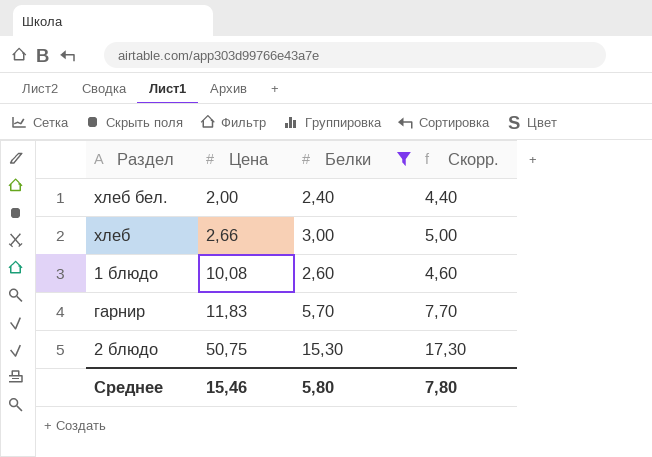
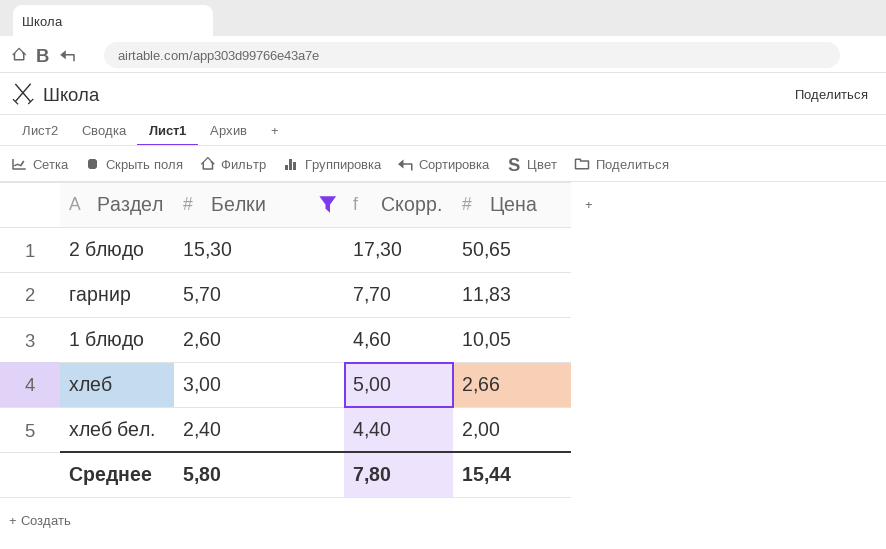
row order: Цена ascending -> Цена descending
column Цена | position: 2 -> 4
2 блюдо | Цена: 50,75 -> 50,65
1 блюдо | Цена: 10,08 -> 10,05
Среднее | Цена: 15,46 -> 15,44

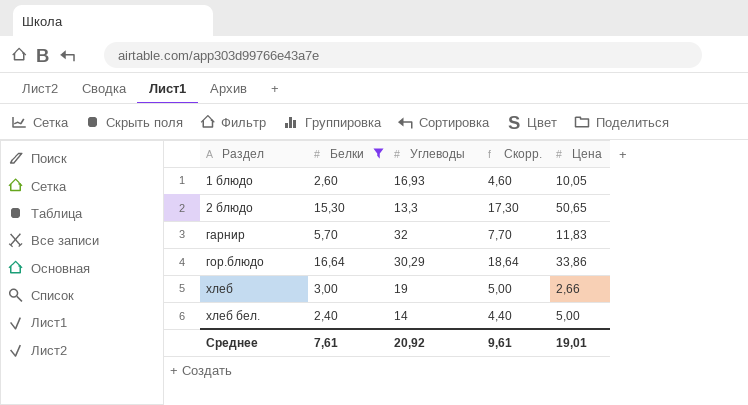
row order: Цена descending -> Раздел ascending
column Углеводы | position: none -> 3
row гор.блюдо: none -> 16,64 | 30,29 | 18,64 | 33,86
хлеб бел. | Цена: 2,00 -> 5,00
Среднее | Белки: 5,80 -> 7,61
Среднее | Скорр.: 7,80 -> 9,61
Среднее | Цена: 15,44 -> 19,01

